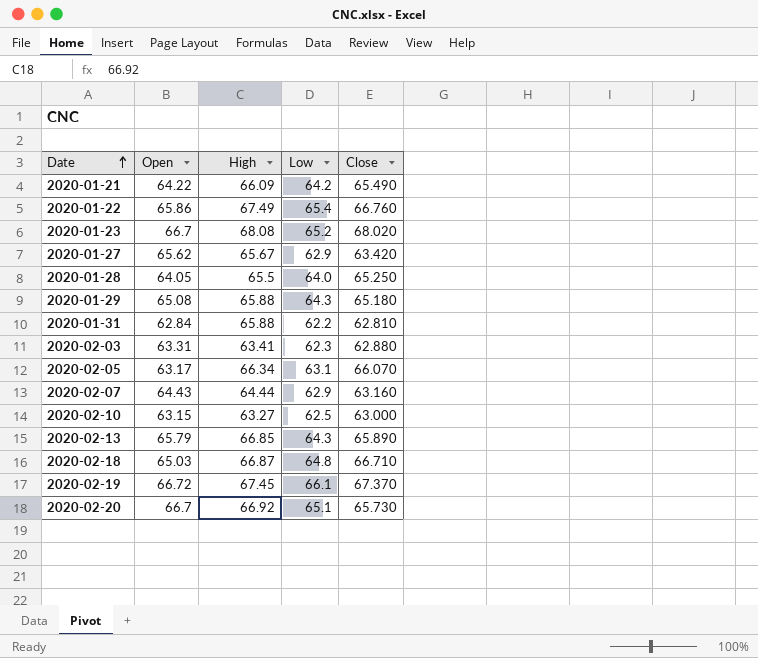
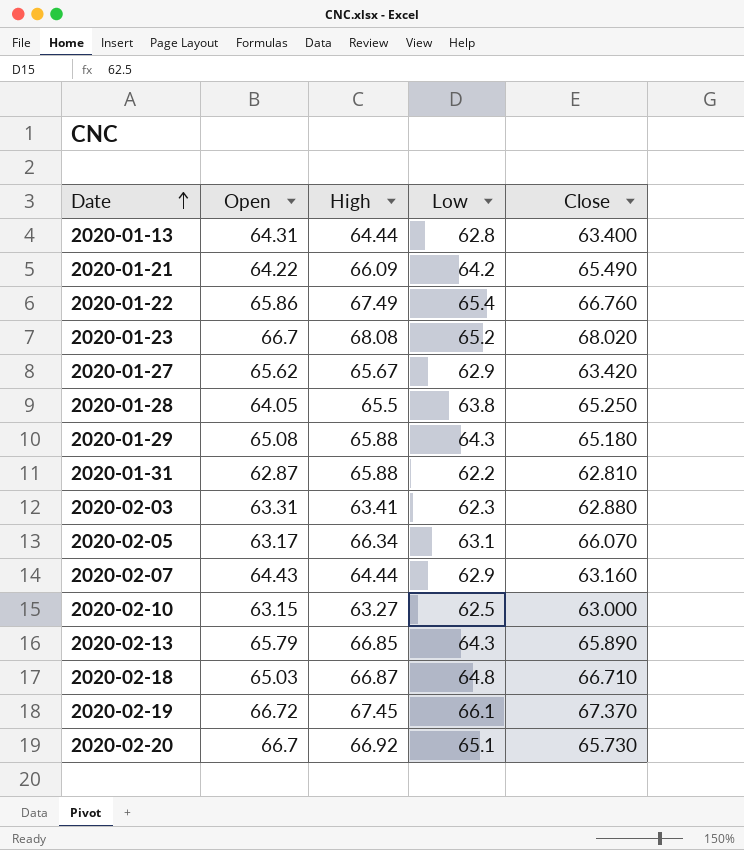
row 2020-01-13: none -> 64.31 | 64.44 | 62.8 | 63.400
2020-01-28 | Low: 64.0 -> 63.8
2020-01-31 | Open: 62.84 -> 62.87

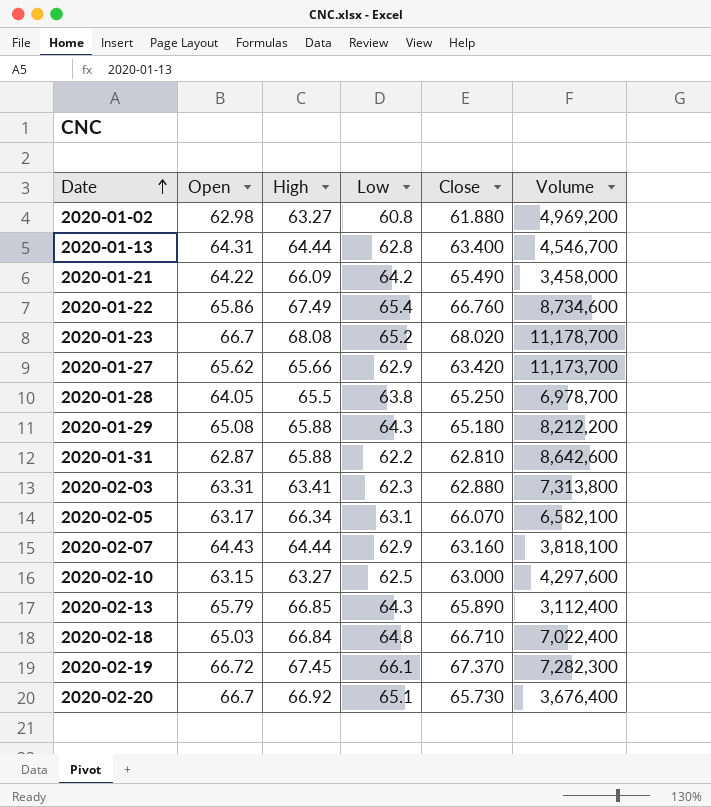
column Volume | position: none -> 6
row 2020-01-02: none -> 62.98 | 63.27 | 60.8 | 61.880 | 4,969,200
2020-01-27 | High: 65.67 -> 65.66
2020-02-18 | High: 66.87 -> 66.84

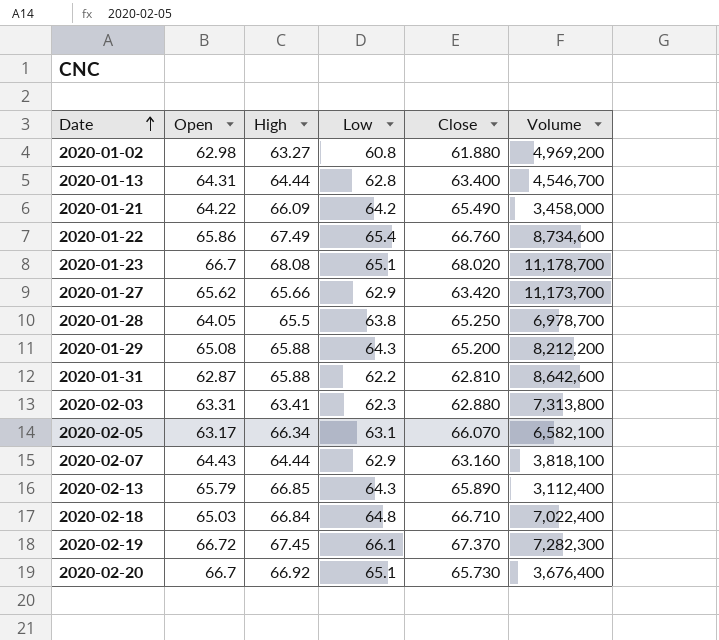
row 2020-02-10: 63.15 | 63.27 | 62.5 | 63.000 | 4,297,600 -> none
2020-01-23 | Low: 65.2 -> 65.1
2020-01-29 | Close: 65.180 -> 65.200

